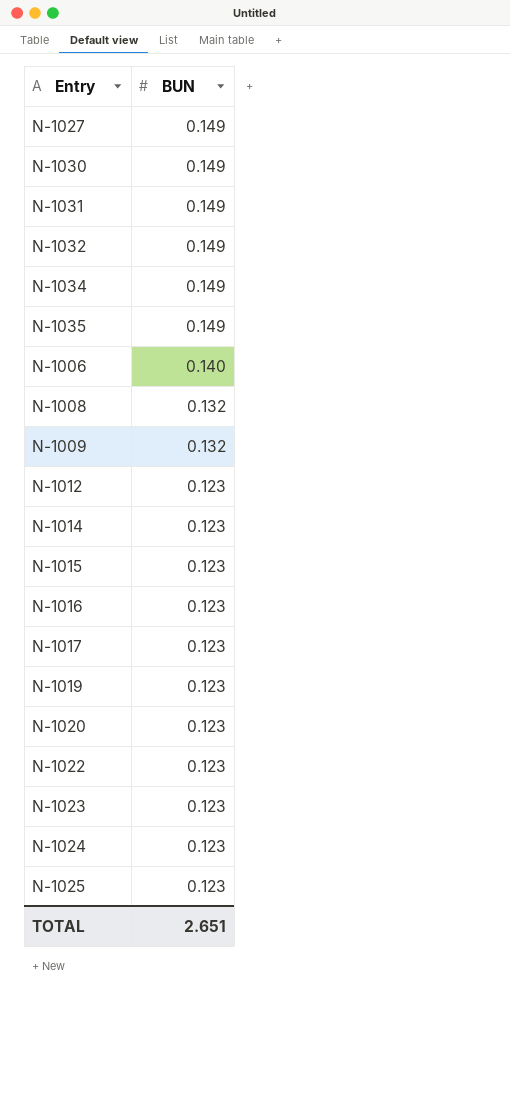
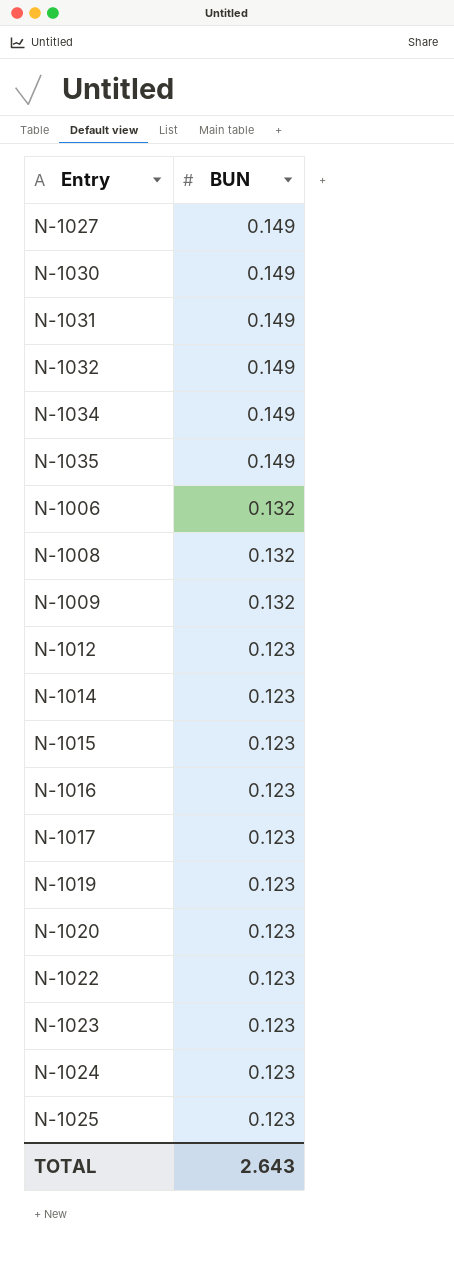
N-1006 | BUN: 0.140 -> 0.132
TOTAL | BUN: 2.651 -> 2.643

